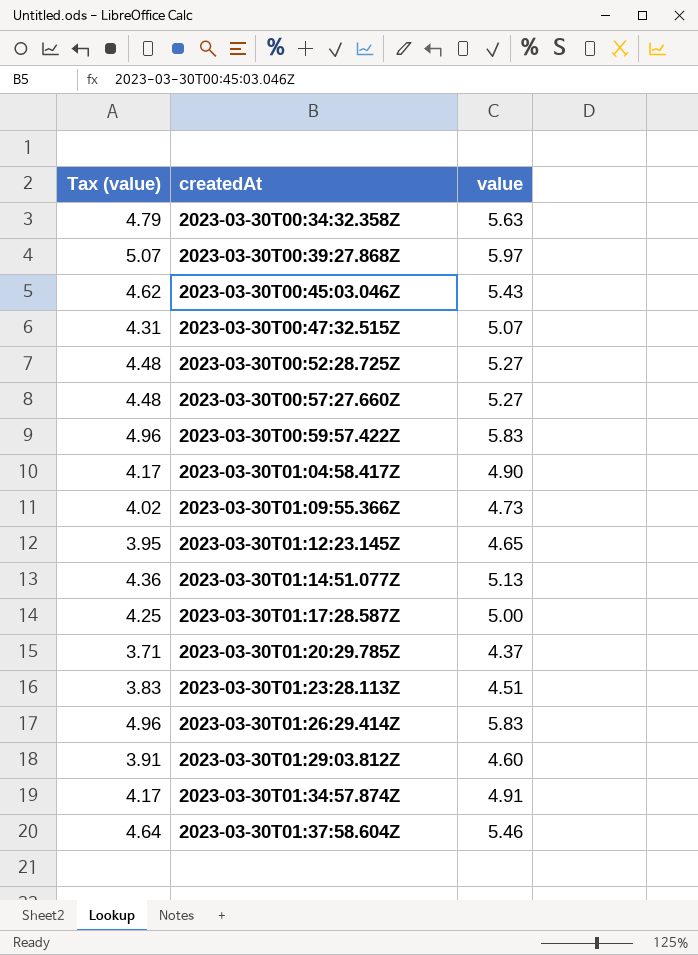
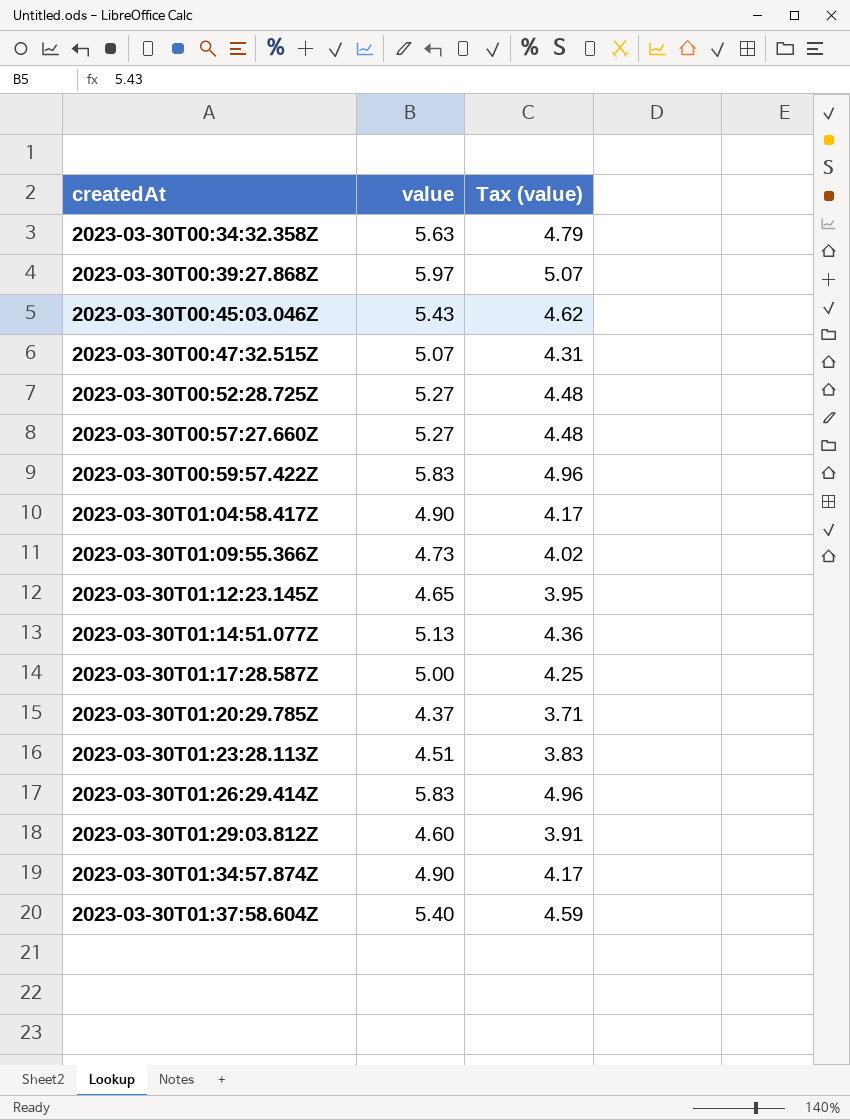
column Tax (value) | position: 1 -> 3
2023-03-30T01:34:57.874Z | value: 4.91 -> 4.90
2023-03-30T01:37:58.604Z | value: 5.46 -> 5.40
2023-03-30T01:37:58.604Z | Tax (value): 4.64 -> 4.59

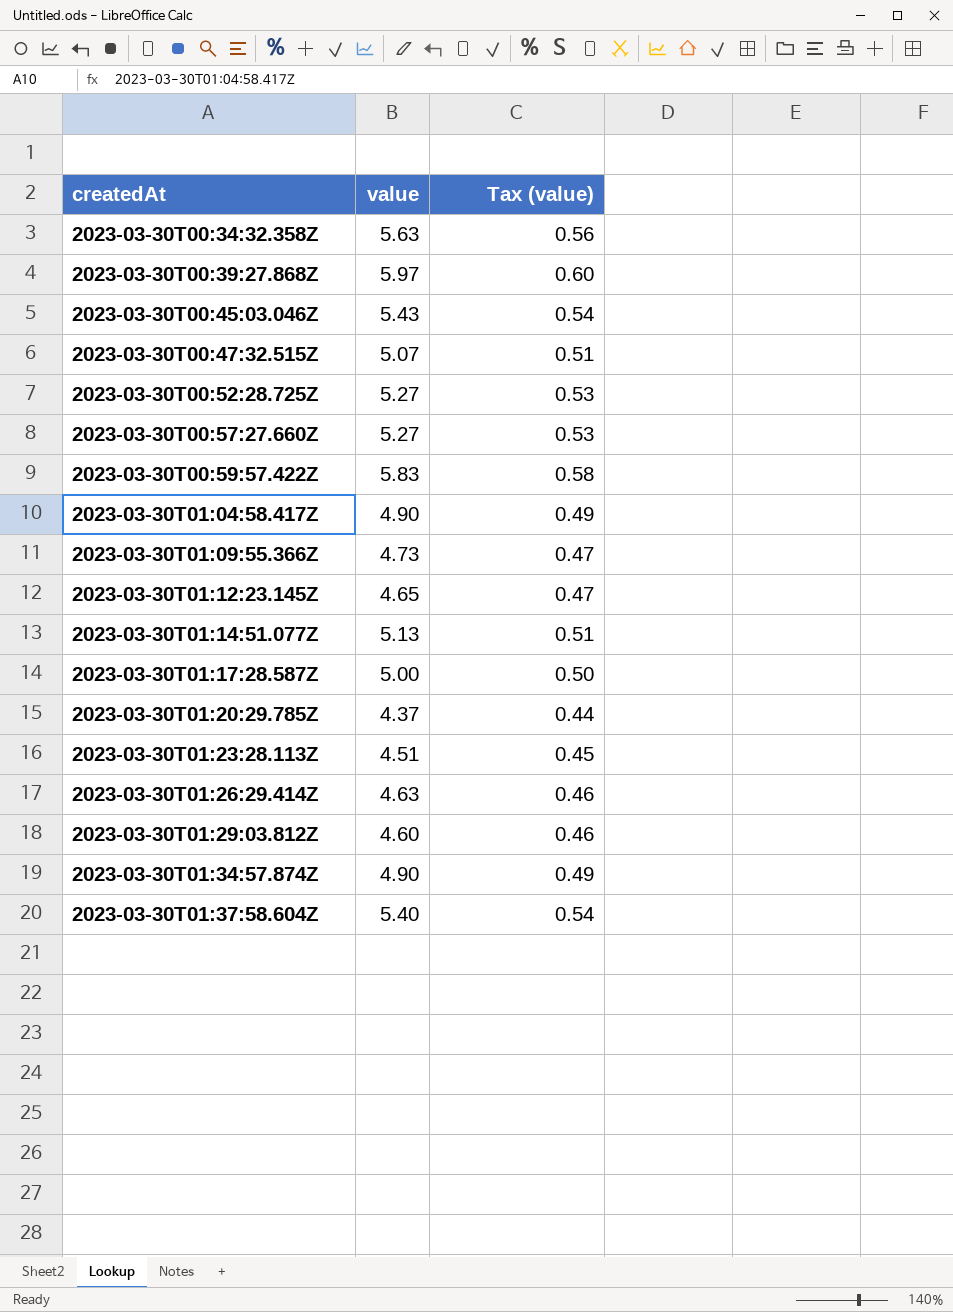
column Tax (value) | formula: [value] * 0.85 -> [value] * 0.1
2023-03-30T01:26:29.414Z | value: 5.83 -> 4.63

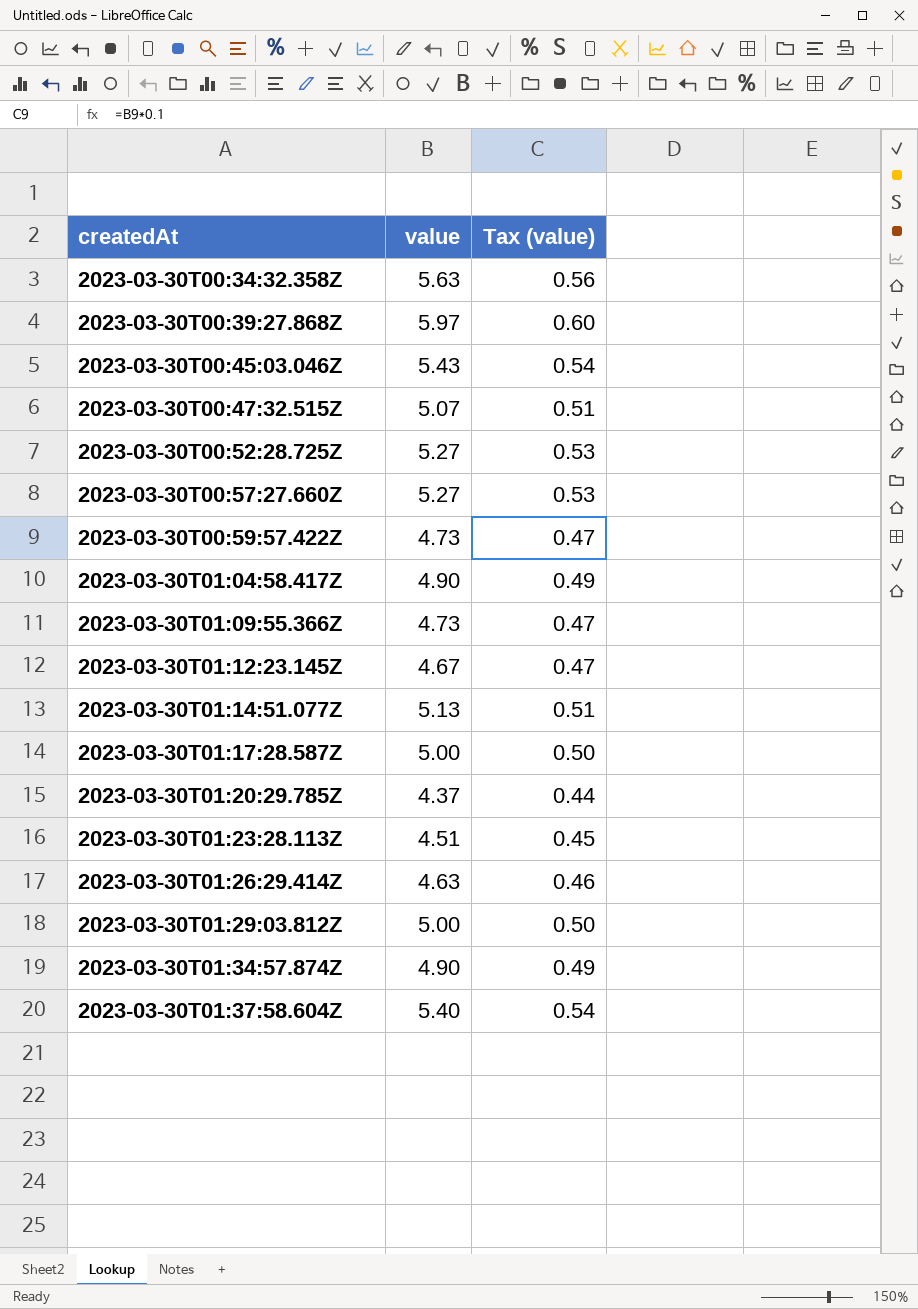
2023-03-30T00:59:57.422Z | value: 5.83 -> 4.73
2023-03-30T00:59:57.422Z | Tax (value): 0.58 -> 0.47
2023-03-30T01:12:23.145Z | value: 4.65 -> 4.67
2023-03-30T01:29:03.812Z | value: 4.60 -> 5.00
2023-03-30T01:29:03.812Z | Tax (value): 0.46 -> 0.50

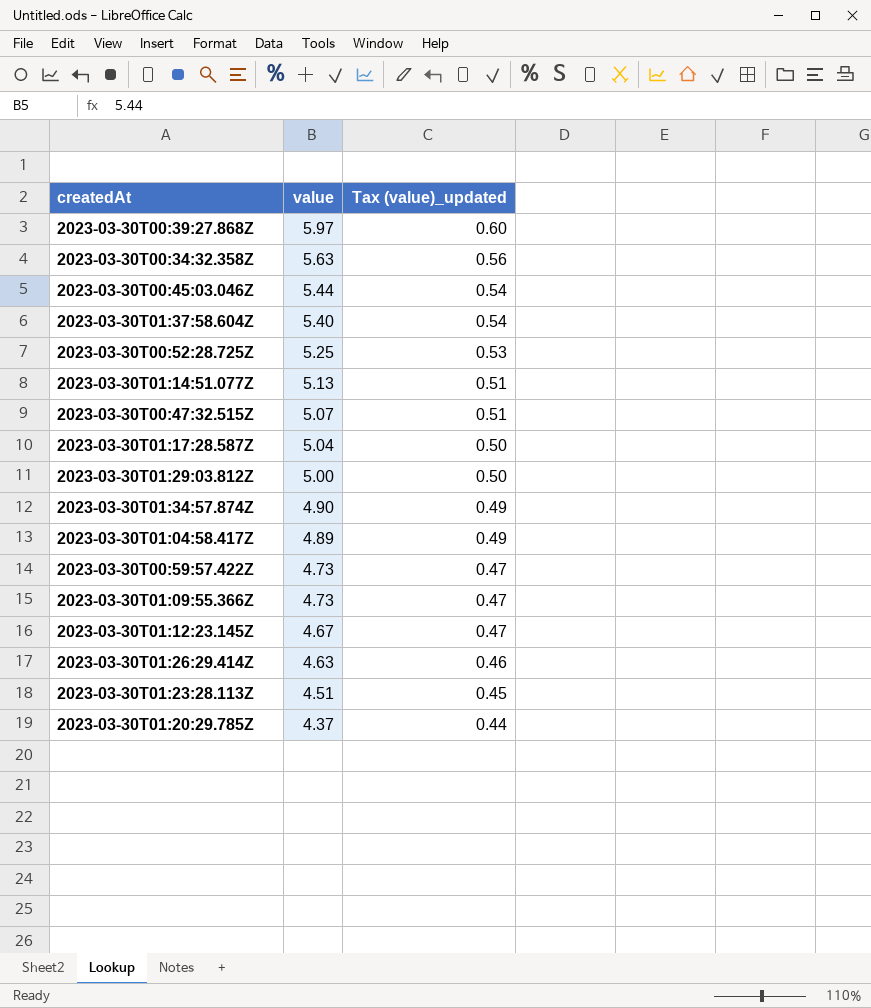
row order: createdAt ascending -> value descending
column name: Tax (value) -> Tax (value)_updated
row 2023-03-30T00:57:27.660Z: 5.27 | 0.53 -> none
2023-03-30T00:45:03.046Z | value: 5.43 -> 5.44
2023-03-30T00:52:28.725Z | value: 5.27 -> 5.25
2023-03-30T01:17:28.587Z | value: 5.00 -> 5.04
2023-03-30T01:04:58.417Z | value: 4.90 -> 4.89

